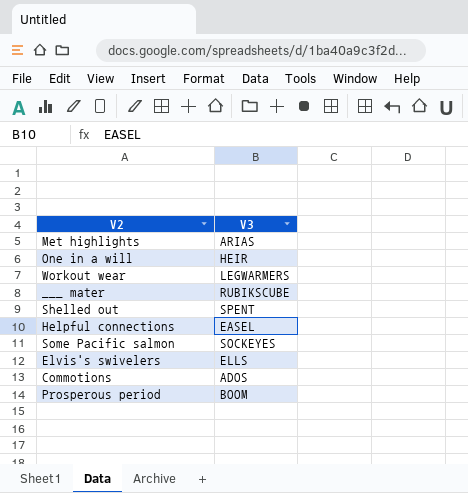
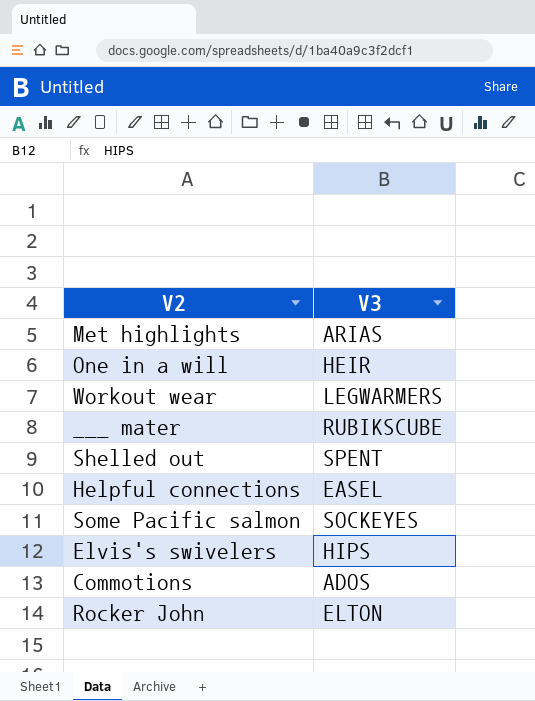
row Prosperous period: BOOM -> none
Elvis's swivelers | V3: ELLS -> HIPS
row Rocker John: none -> ELTON

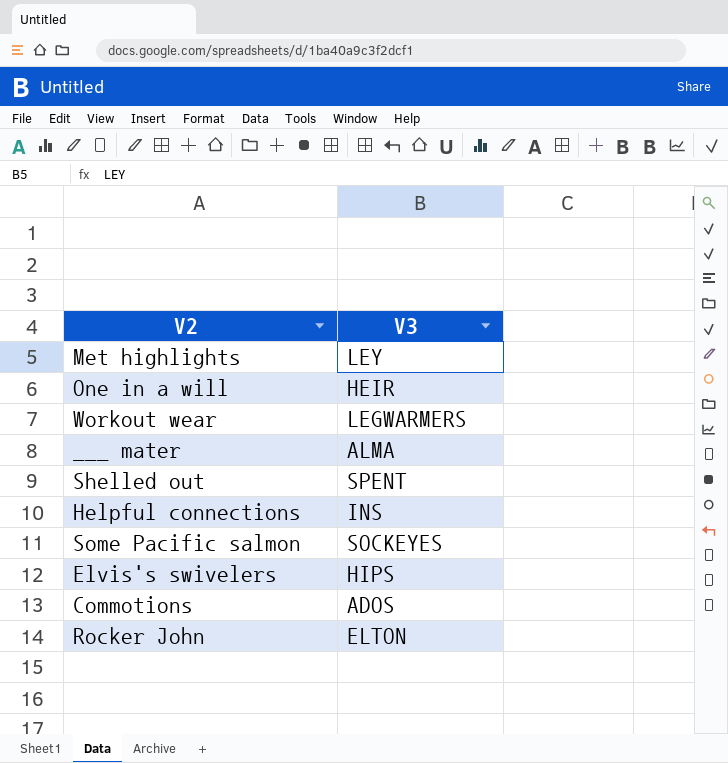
Met highlights | V3: ARIAS -> LEY
___ mater | V3: RUBIKSCUBE -> ALMA
Helpful connections | V3: EASEL -> INS

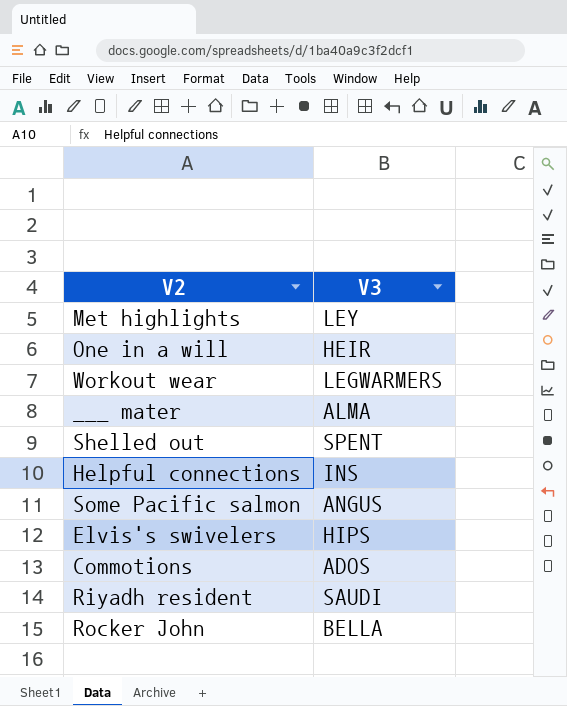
Some Pacific salmon | V3: SOCKEYES -> ANGUS
row Riyadh resident: none -> SAUDI
Rocker John | V3: ELTON -> BELLA

